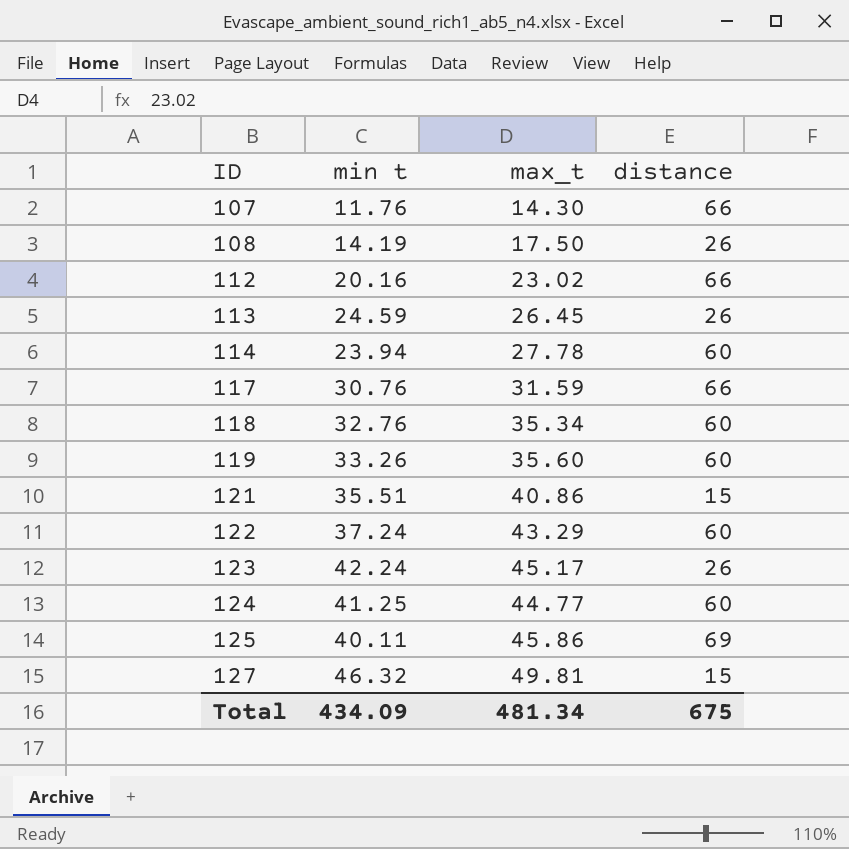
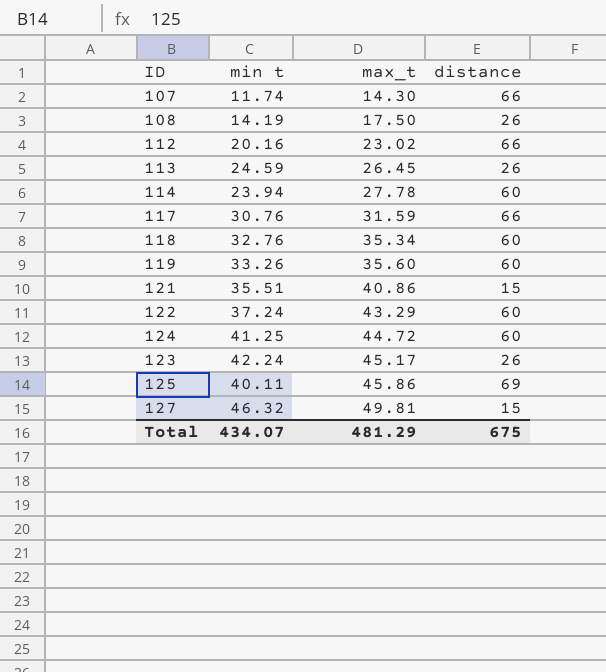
row order: ID ascending -> max_t ascending
107 | min t: 11.76 -> 11.74
124 | max_t: 44.77 -> 44.72
Total | min t: 434.09 -> 434.07
Total | max_t: 481.34 -> 481.29

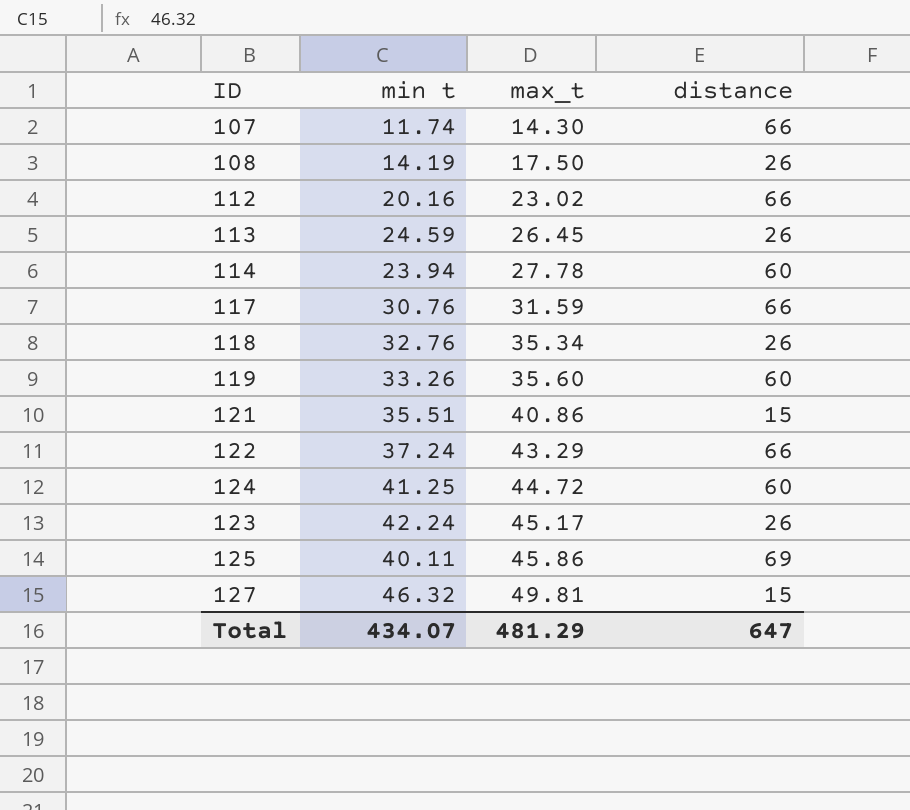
118 | distance: 60 -> 26
122 | distance: 60 -> 66
Total | distance: 675 -> 647

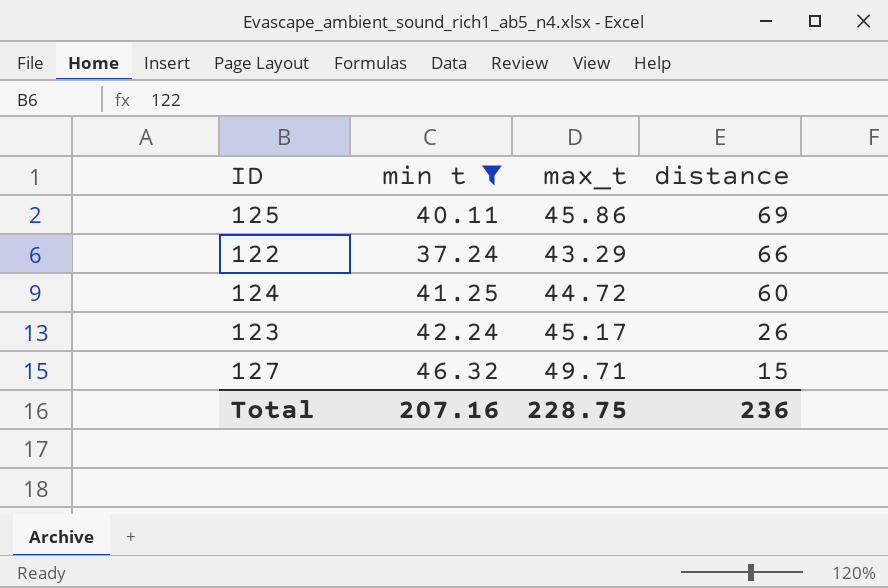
filter: none -> min t >= 37.24
row order: max_t ascending -> distance descending
127 | max_t: 49.81 -> 49.71
Total | min t: 434.07 -> 207.16
Total | max_t: 481.29 -> 228.75
Total | distance: 647 -> 236

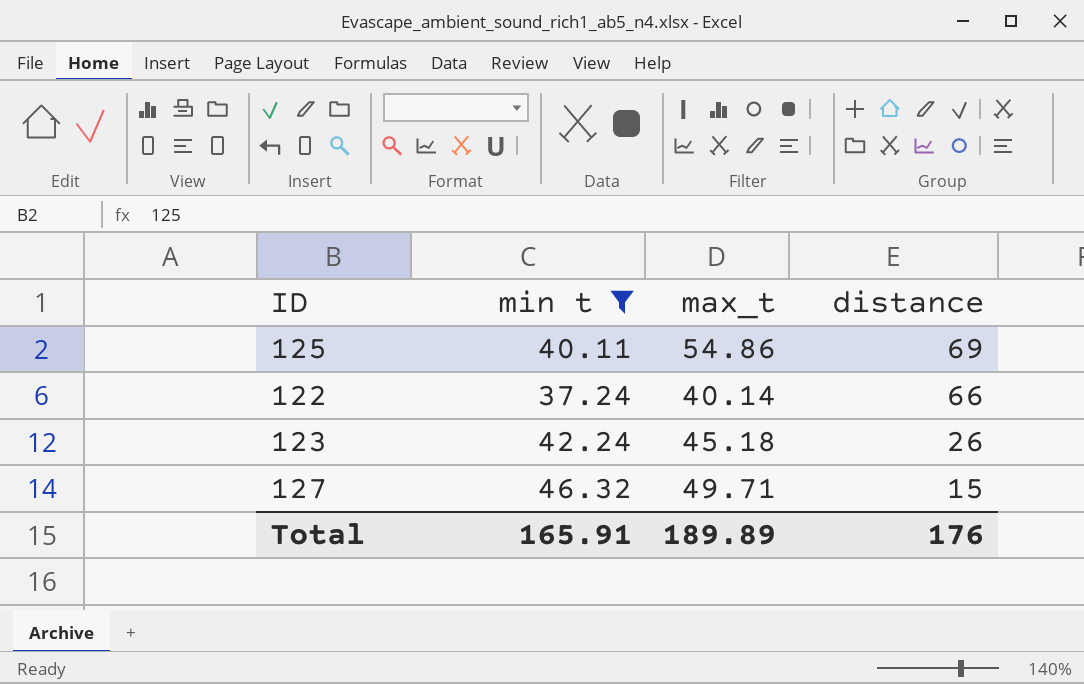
row 124: 41.25 | 44.72 | 60 -> none
125 | max_t: 45.86 -> 54.86
122 | max_t: 43.29 -> 40.14
123 | max_t: 45.17 -> 45.18
Total | min t: 207.16 -> 165.91
Total | max_t: 228.75 -> 189.89
Total | distance: 236 -> 176

